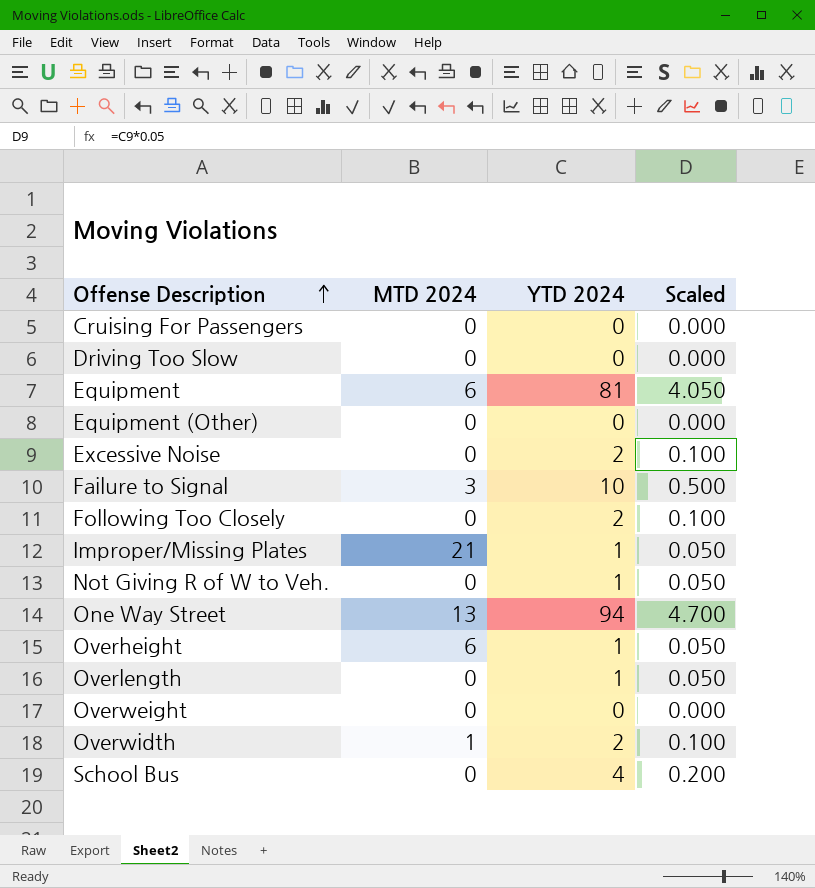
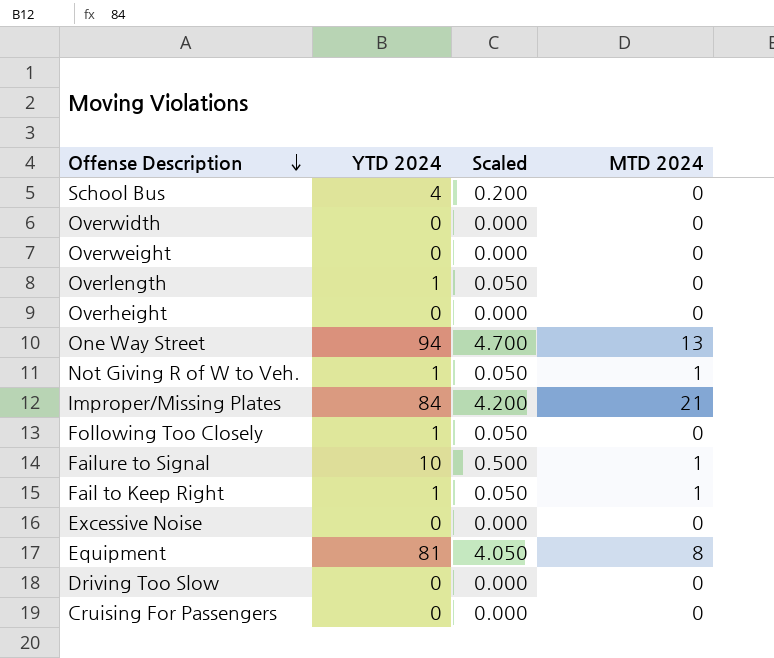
row order: Offense Description ascending -> Offense Description descending
column MTD 2024 | position: 2 -> 4
row Equipment (Other): 0 | 0 | 0.000 -> none
Overwidth | YTD 2024: 2 -> 0
Overwidth | Scaled: 0.100 -> 0.000
Overwidth | MTD 2024: 1 -> 0
Overheight | YTD 2024: 1 -> 0
Overheight | Scaled: 0.050 -> 0.000
Overheight | MTD 2024: 6 -> 0
Not Giving R of W to Veh. | MTD 2024: 0 -> 1
Improper/Missing Plates | YTD 2024: 1 -> 84
Improper/Missing Plates | Scaled: 0.050 -> 4.200
Following Too Closely | YTD 2024: 2 -> 1
Following Too Closely | Scaled: 0.100 -> 0.050
Failure to Signal | MTD 2024: 3 -> 1
row Fail to Keep Right: none -> 1 | 0.050 | 1
Excessive Noise | YTD 2024: 2 -> 0
Excessive Noise | Scaled: 0.100 -> 0.000
Equipment | MTD 2024: 6 -> 8

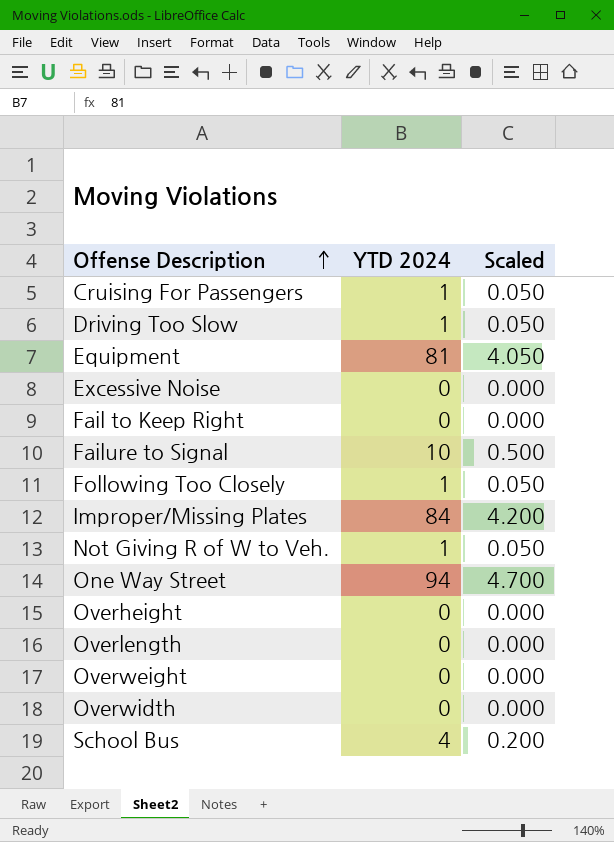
row order: Offense Description descending -> Offense Description ascending
column MTD 2024 | position: 4 -> none
Cruising For Passengers | YTD 2024: 0 -> 1
Cruising For Passengers | Scaled: 0.000 -> 0.050
Driving Too Slow | YTD 2024: 0 -> 1
Driving Too Slow | Scaled: 0.000 -> 0.050
Fail to Keep Right | YTD 2024: 1 -> 0
Fail to Keep Right | Scaled: 0.050 -> 0.000
Overlength | YTD 2024: 1 -> 0
Overlength | Scaled: 0.050 -> 0.000

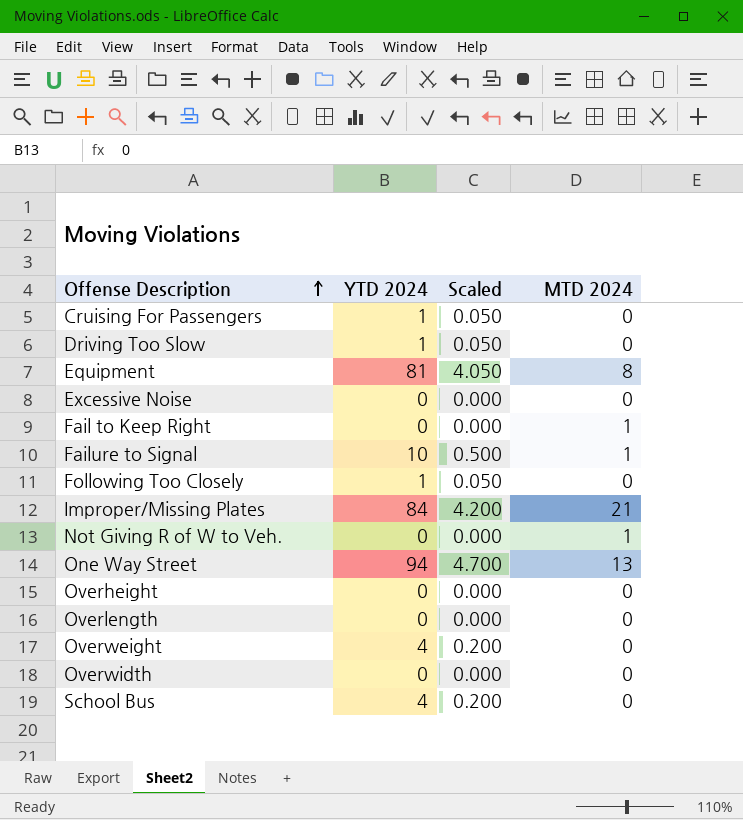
column MTD 2024 | position: none -> 4
Not Giving R of W to Veh. | YTD 2024: 1 -> 0
Not Giving R of W to Veh. | Scaled: 0.050 -> 0.000
Overweight | YTD 2024: 0 -> 4
Overweight | Scaled: 0.000 -> 0.200

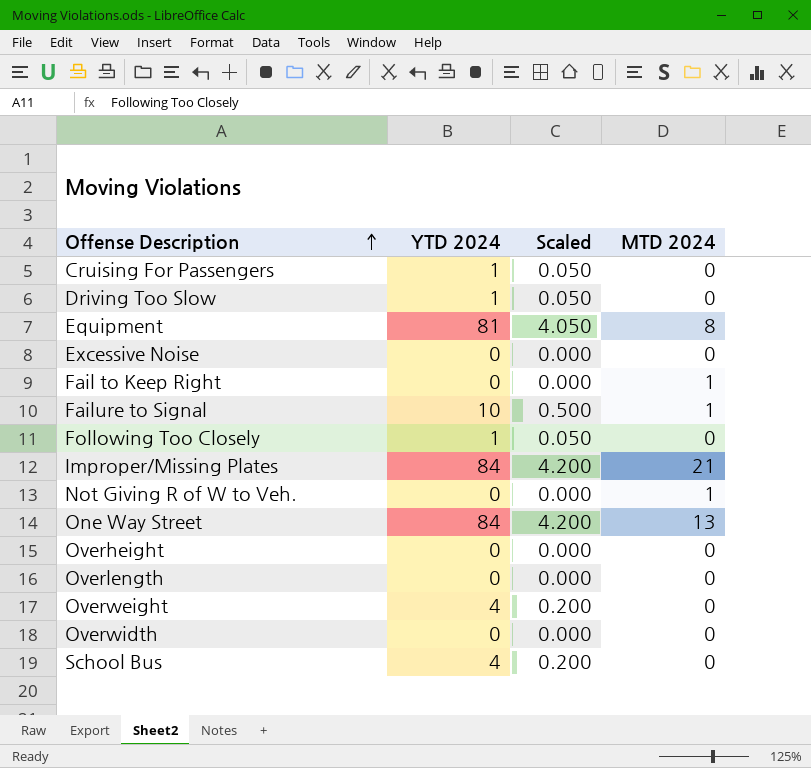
One Way Street | YTD 2024: 94 -> 84
One Way Street | Scaled: 4.700 -> 4.200

